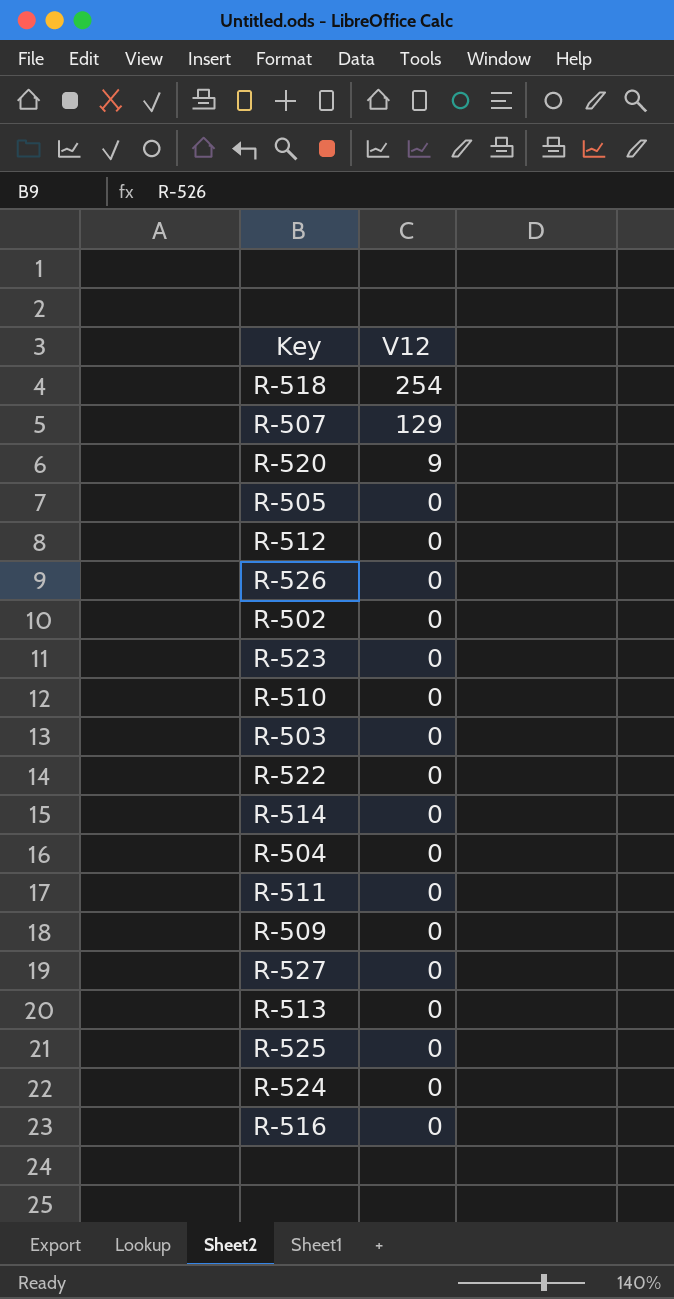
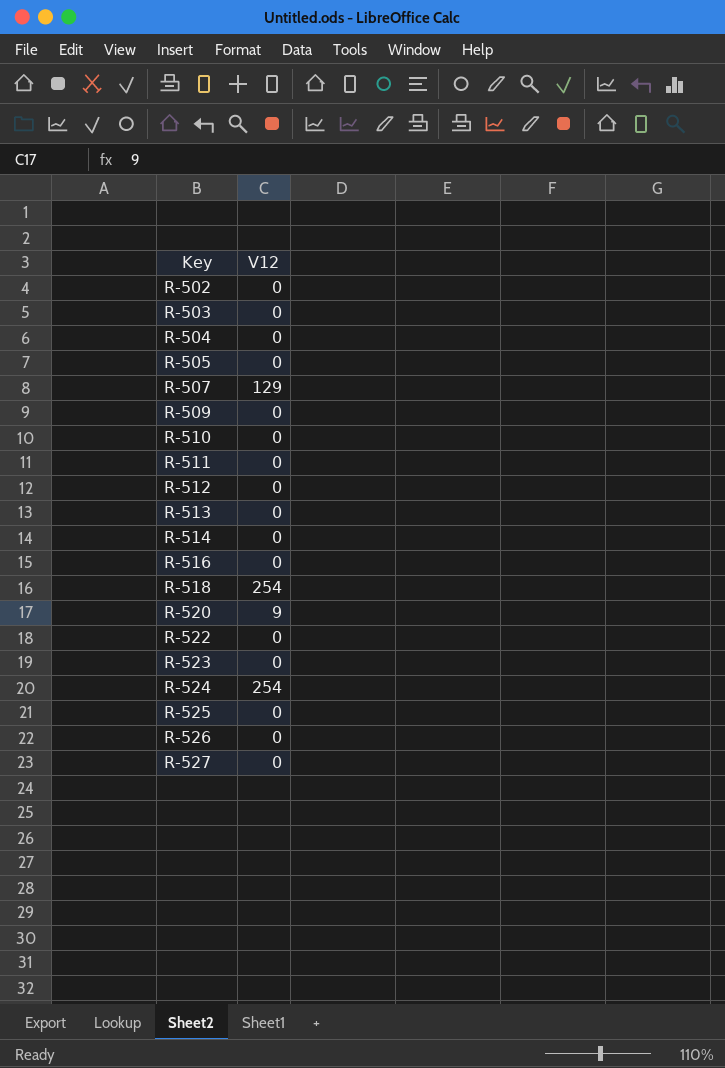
row order: V12 descending -> Key ascending
R-524 | V12: 0 -> 254

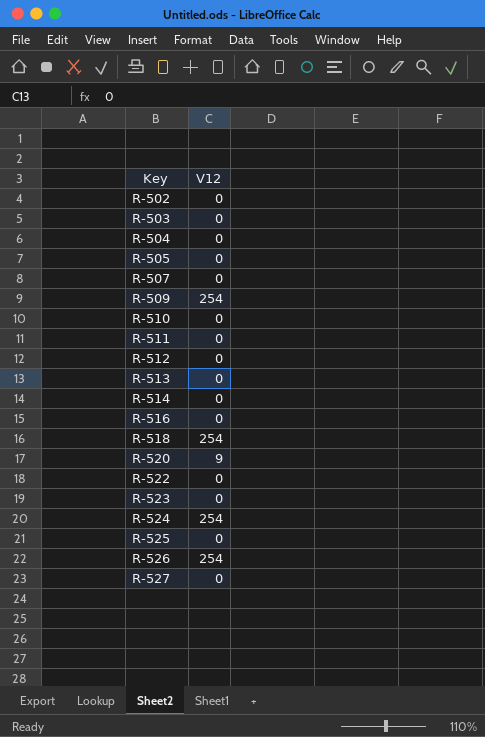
R-507 | V12: 129 -> 0
R-509 | V12: 0 -> 254
R-526 | V12: 0 -> 254

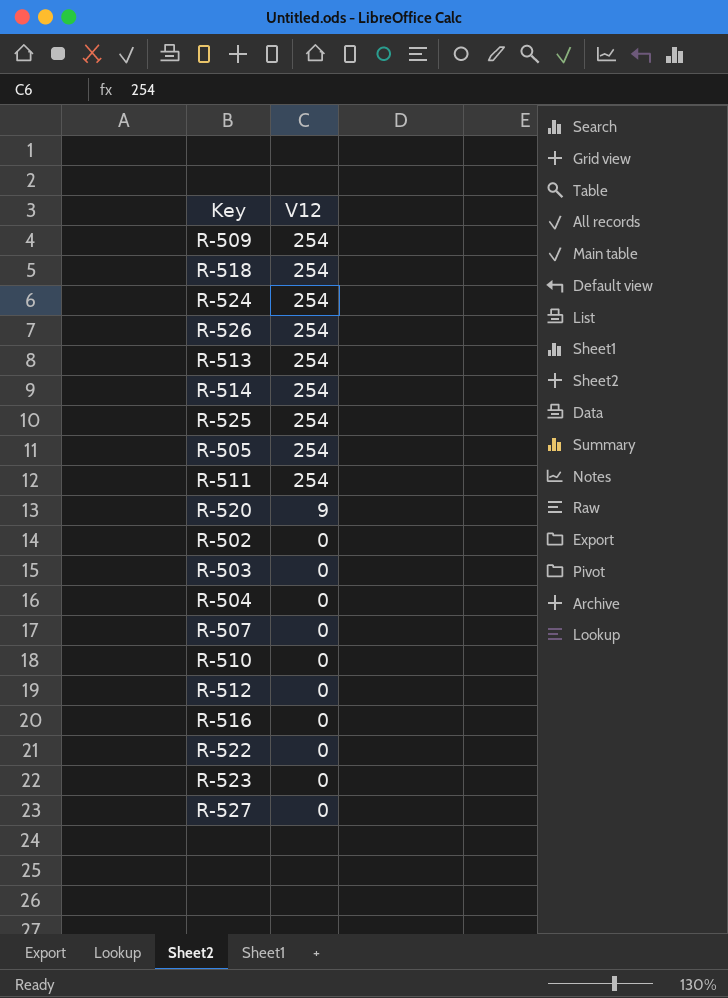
row order: Key ascending -> V12 descending
R-513 | V12: 0 -> 254
R-514 | V12: 0 -> 254
R-525 | V12: 0 -> 254
R-505 | V12: 0 -> 254
R-511 | V12: 0 -> 254

